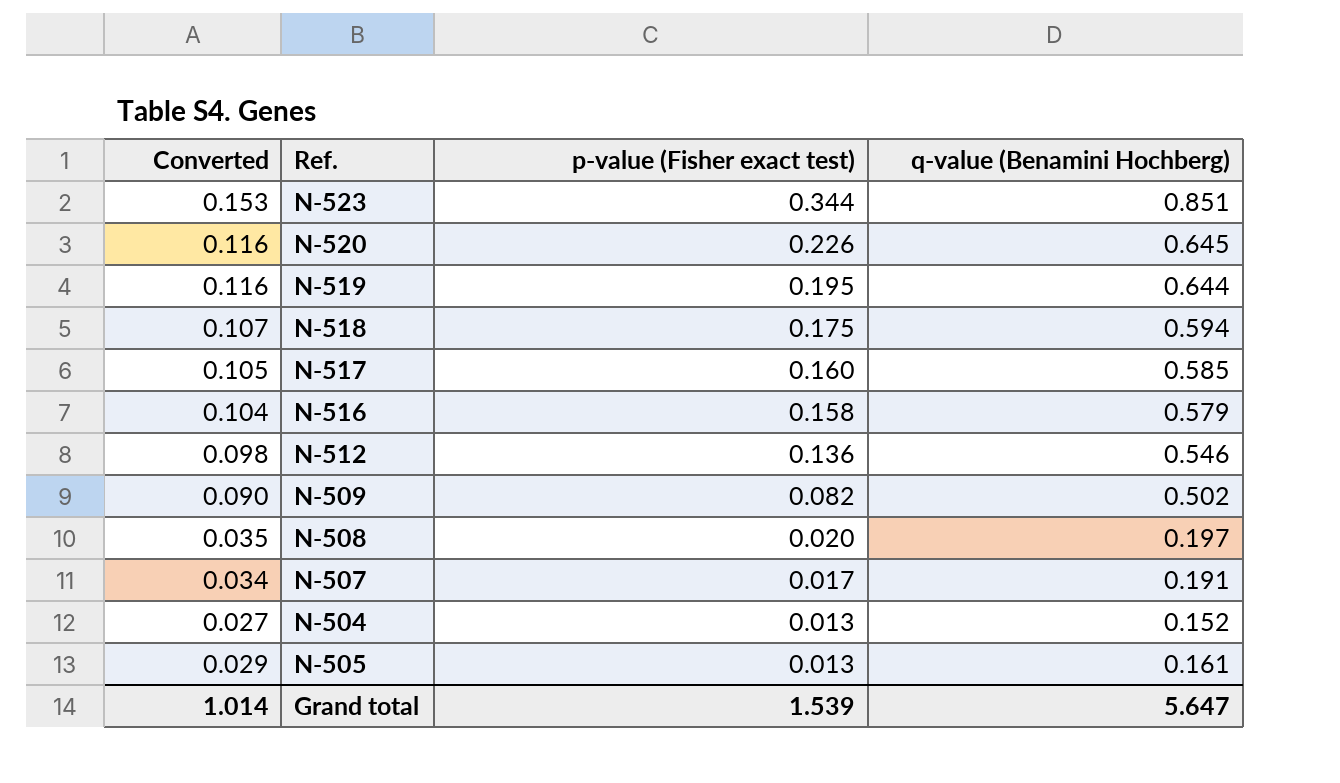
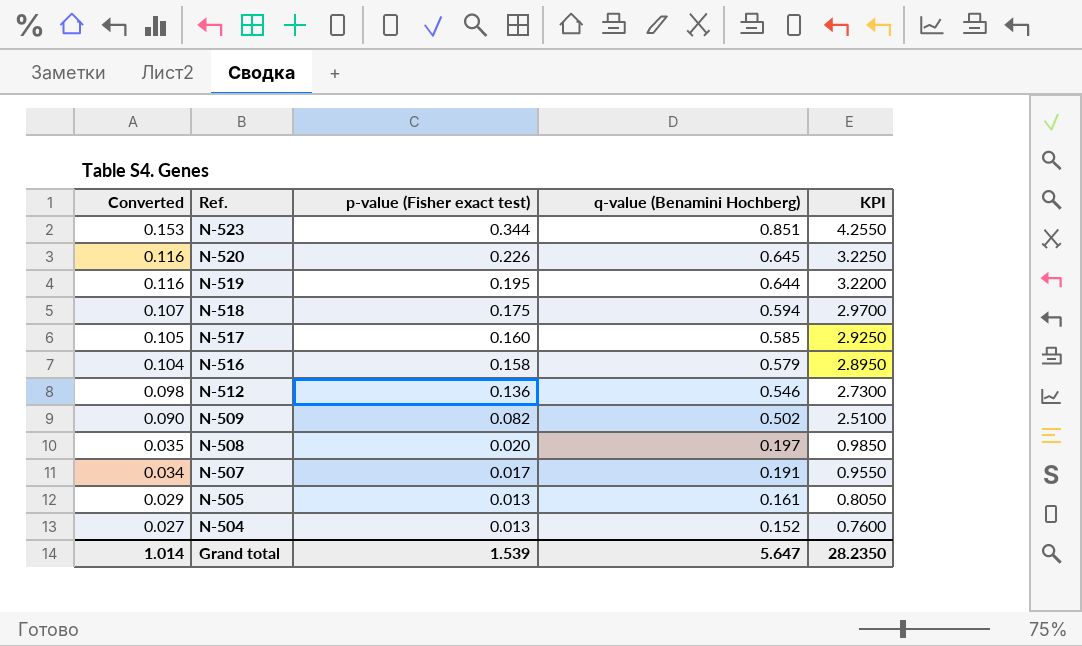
row order: p-value (Fisher exact test) descending -> Converted descending
column KPI | formula: none -> [q-value (Benamini Hochberg)] * 5

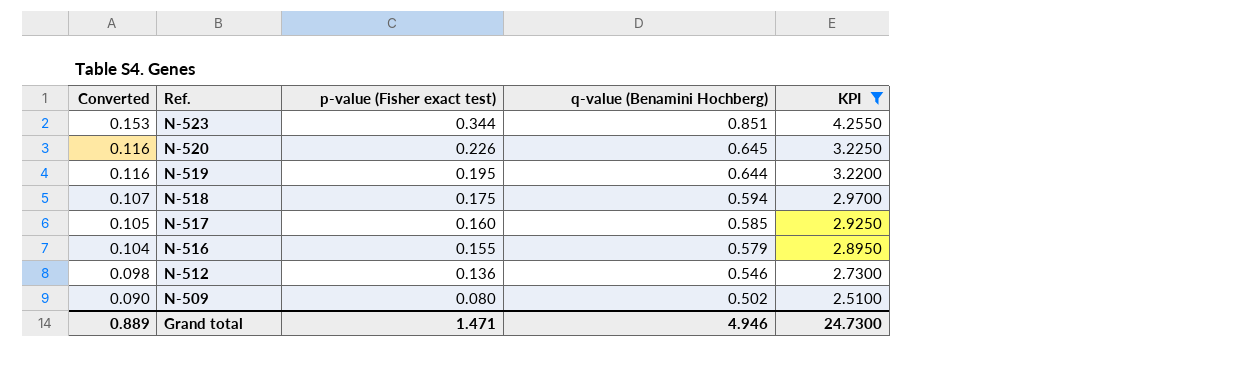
filter: none -> KPI >= 2.5100
N-516 | p-value (Fisher exact test): 0.158 -> 0.155
N-509 | p-value (Fisher exact test): 0.082 -> 0.080
Grand total | Converted: 1.014 -> 0.889
Grand total | p-value (Fisher exact test): 1.539 -> 1.471
Grand total | q-value (Benamini Hochberg): 5.647 -> 4.946
Grand total | KPI: 28.2350 -> 24.7300

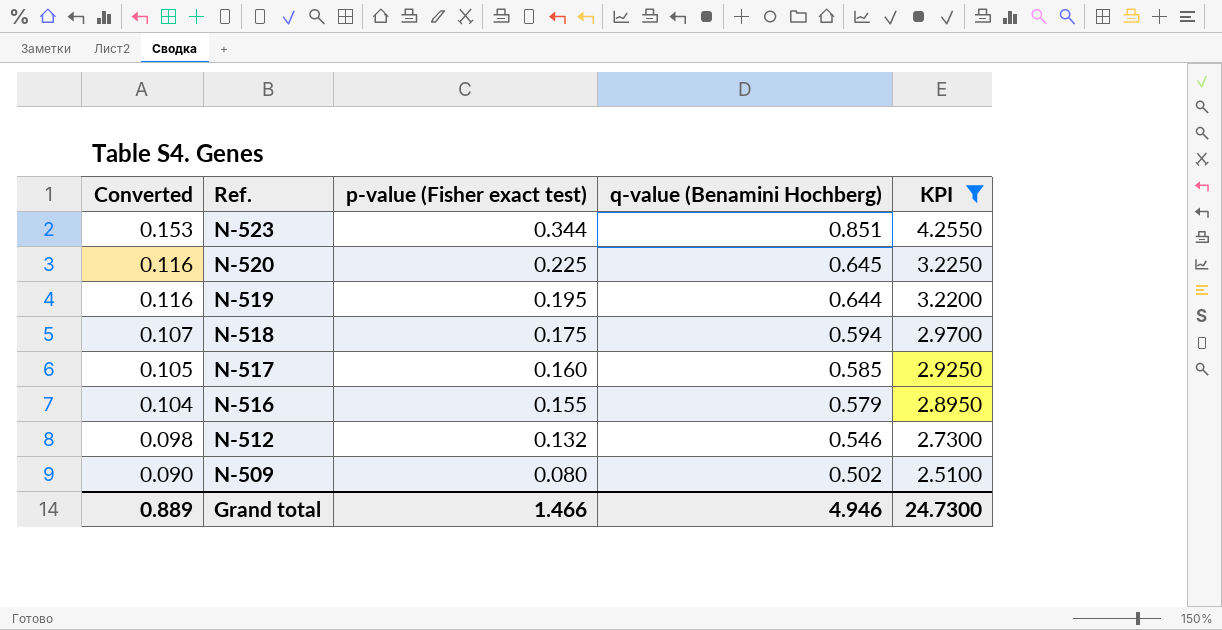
N-520 | p-value (Fisher exact test): 0.226 -> 0.225
N-512 | p-value (Fisher exact test): 0.136 -> 0.132
Grand total | p-value (Fisher exact test): 1.471 -> 1.466

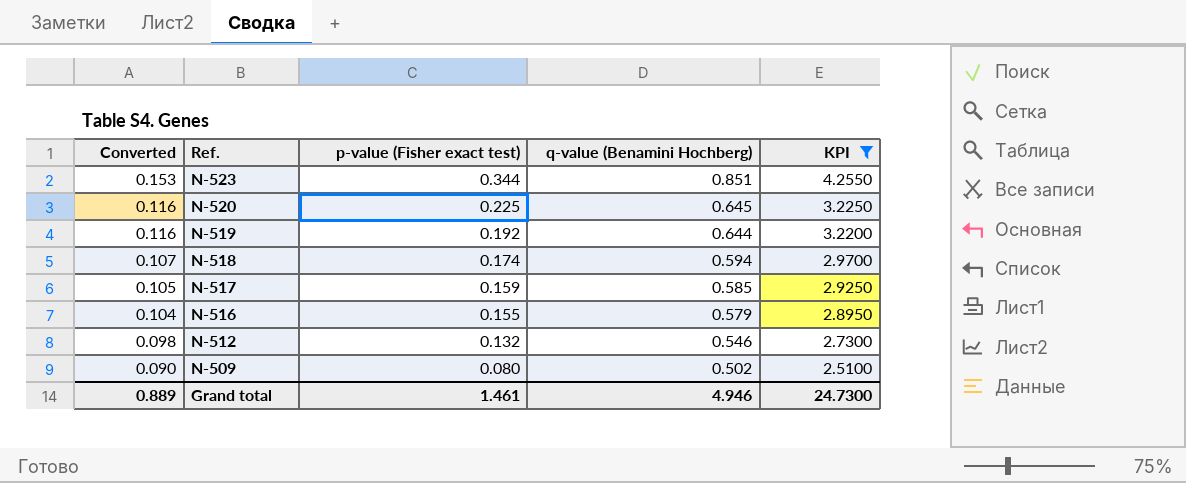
N-519 | p-value (Fisher exact test): 0.195 -> 0.192
N-518 | p-value (Fisher exact test): 0.175 -> 0.174
N-517 | p-value (Fisher exact test): 0.160 -> 0.159
Grand total | p-value (Fisher exact test): 1.466 -> 1.461

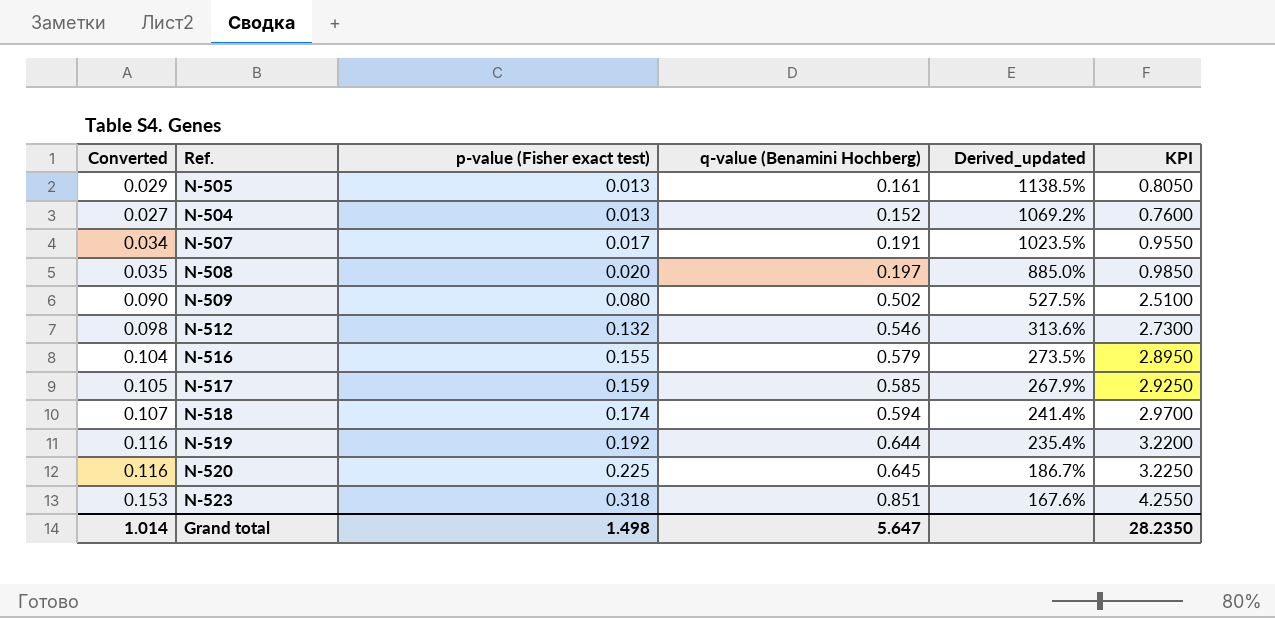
filter: KPI >= 2.5100 -> none
row order: Converted descending -> p-value (Fisher exact test) ascending
column Derived_updated | formula: none -> ([q-value (Benamini Hochberg)] - [p-value (Fisher exact test)]) / [p-value (Fisher exact test)]
N-523 | p-value (Fisher exact test): 0.344 -> 0.318
Grand total | Converted: 0.889 -> 1.014
Grand total | p-value (Fisher exact test): 1.461 -> 1.498
Grand total | q-value (Benamini Hochberg): 4.946 -> 5.647
Grand total | KPI: 24.7300 -> 28.2350

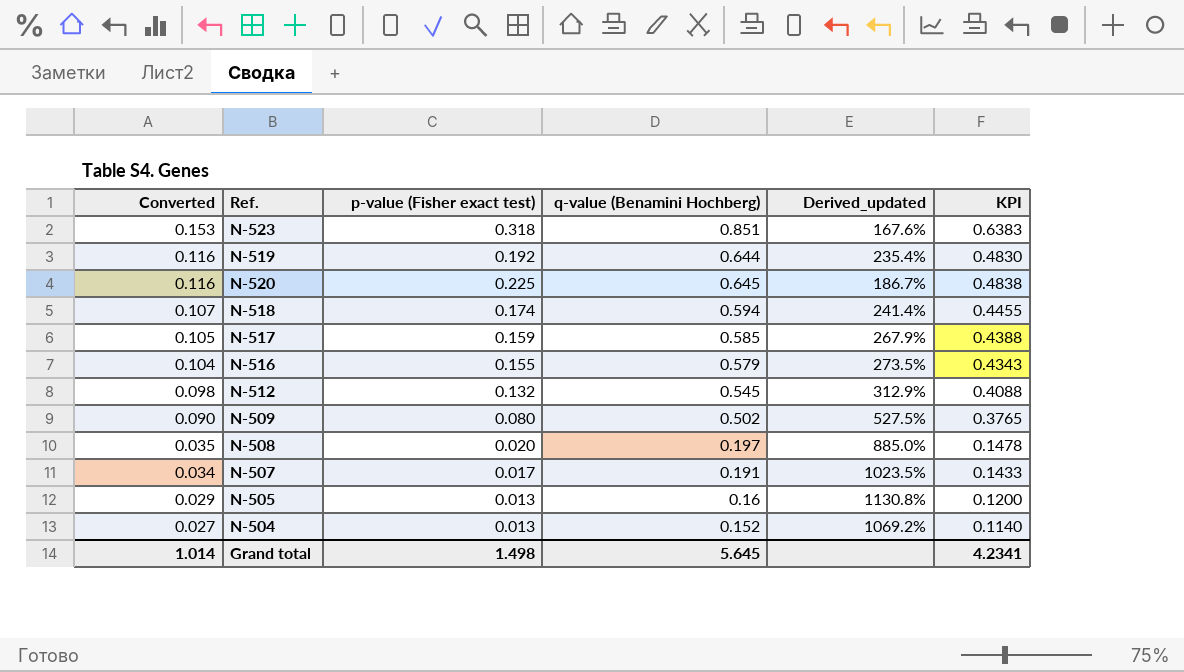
row order: p-value (Fisher exact test) ascending -> Converted descending
column KPI | formula: [q-value (Benamini Hochberg)] * 5 -> [q-value (Benamini Hochberg)] * 0.75
N-512 | q-value (Benamini Hochberg): 0.546 -> 0.545
N-512 | Derived_updated: 313.6% -> 312.9%
N-505 | q-value (Benamini Hochberg): 0.161 -> 0.16
N-505 | Derived_updated: 1138.5% -> 1130.8%
Grand total | q-value (Benamini Hochberg): 5.647 -> 5.645
Grand total | KPI: 28.2350 -> 4.2341

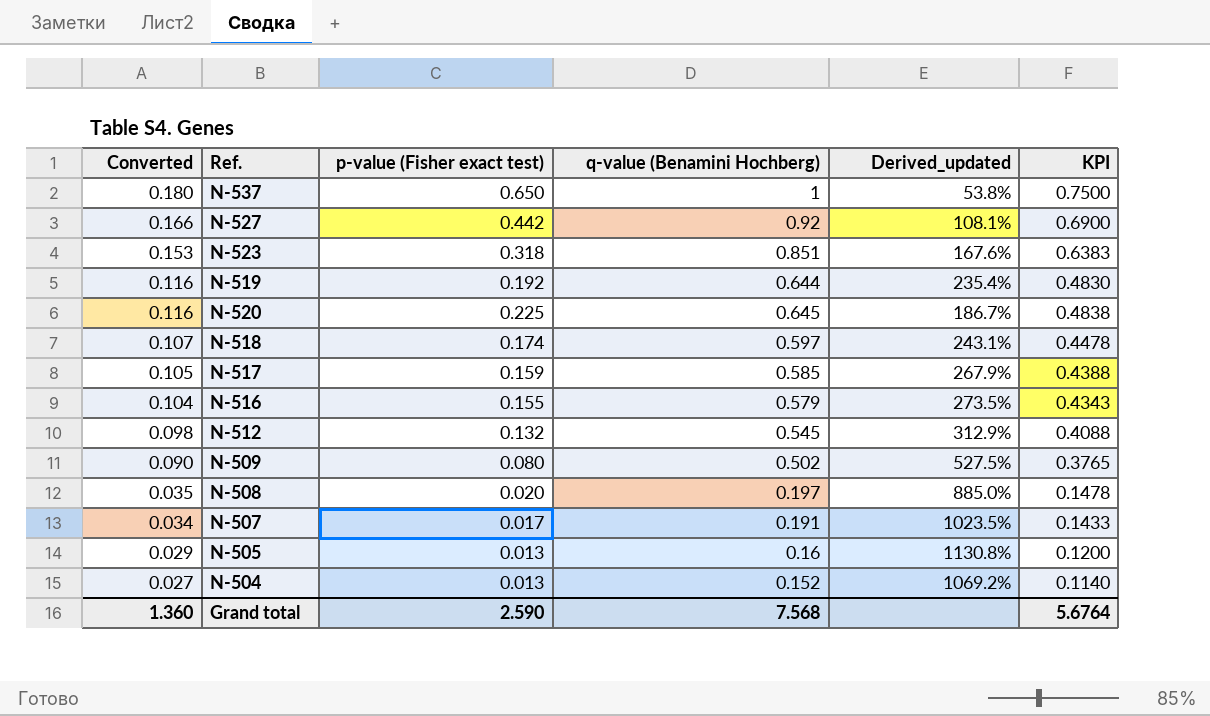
row N-537: none -> 0.180 | 0.650 | 1 | 53.8% | 0.7500
row N-527: none -> 0.166 | 0.442 | 0.92 | 108.1% | 0.6900
N-518 | q-value (Benamini Hochberg): 0.594 -> 0.597
N-518 | Derived_updated: 241.4% -> 243.1%
N-518 | KPI: 0.4455 -> 0.4478
Grand total | Converted: 1.014 -> 1.360
Grand total | p-value (Fisher exact test): 1.498 -> 2.590
Grand total | q-value (Benamini Hochberg): 5.645 -> 7.568
Grand total | KPI: 4.2341 -> 5.6764

